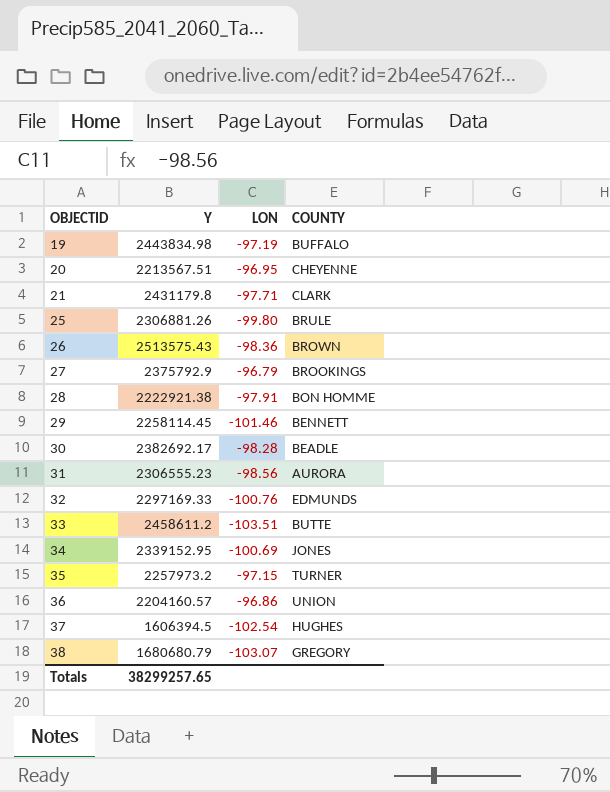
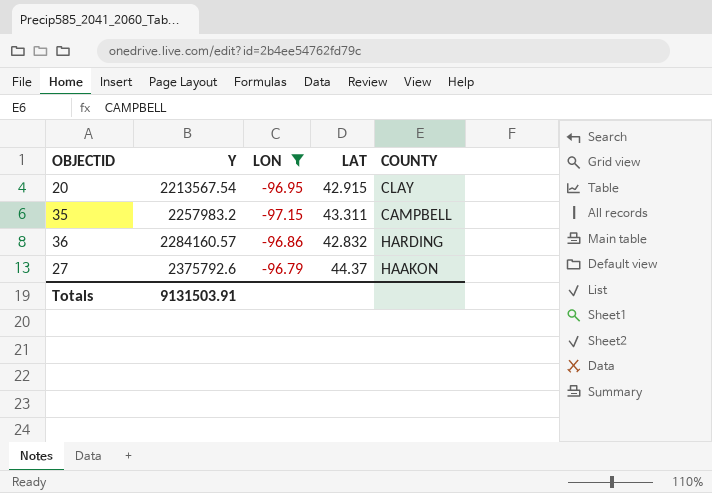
filter: none -> LON >= -97.15
row order: OBJECTID ascending -> Y ascending
column LAT | position: none -> 4
20 | Y: 2213567.51 -> 2213567.54
20 | COUNTY: CHEYENNE -> CLAY
35 | Y: 2257973.2 -> 2257983.2
35 | COUNTY: TURNER -> CAMPBELL
36 | Y: 2204160.57 -> 2284160.57
36 | COUNTY: UNION -> HARDING
27 | Y: 2375792.9 -> 2375792.6
27 | COUNTY: BROOKINGS -> HAAKON
Totals | Y: 38299257.65 -> 9131503.91

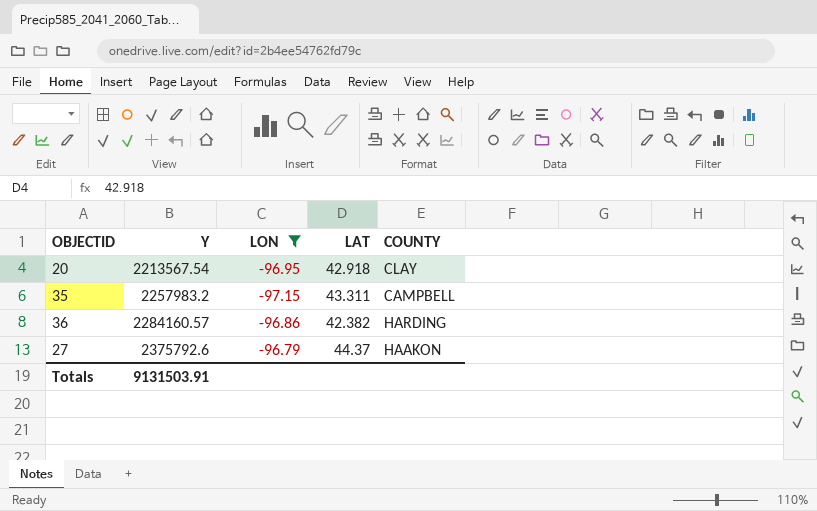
20 | LAT: 42.915 -> 42.918
36 | LAT: 42.832 -> 42.382

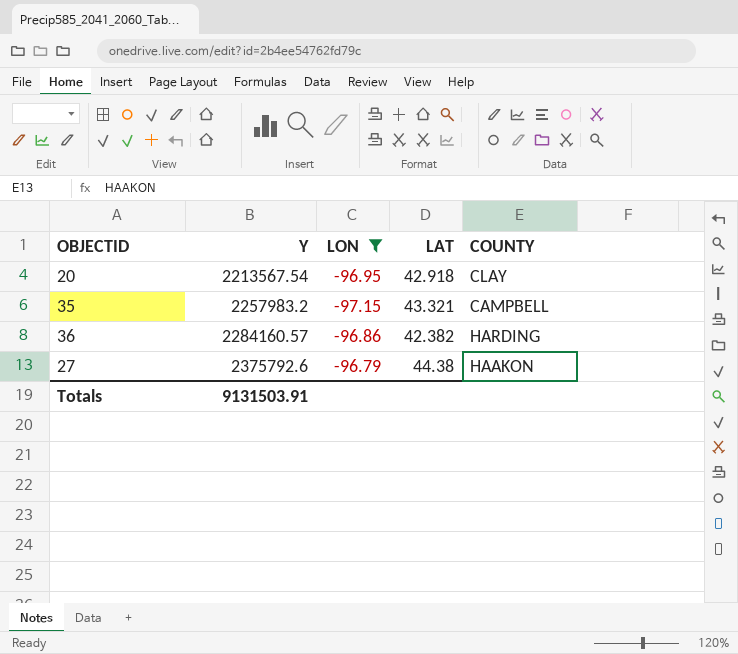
35 | LAT: 43.311 -> 43.321
27 | LAT: 44.37 -> 44.38

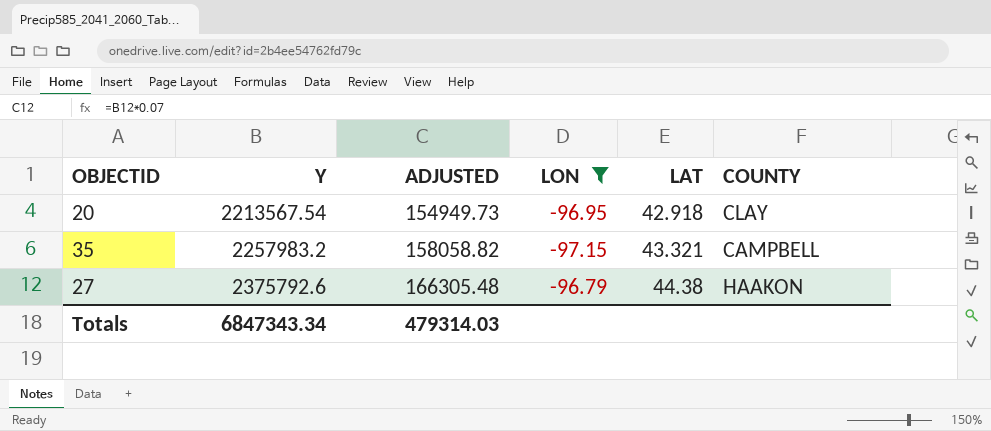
column ADJUSTED | formula: none -> [Y] * 0.07
row 36: 2284160.57 | -96.86 | 42.382 | HARDING -> none
Totals | Y: 9131503.91 -> 6847343.34

